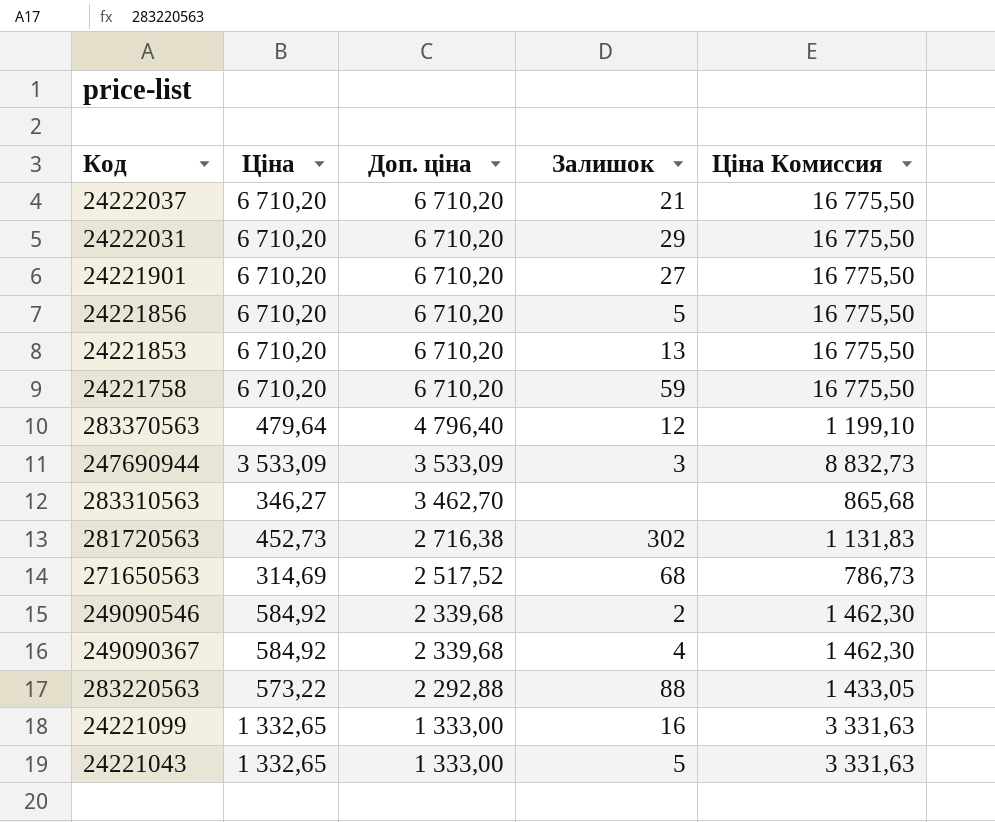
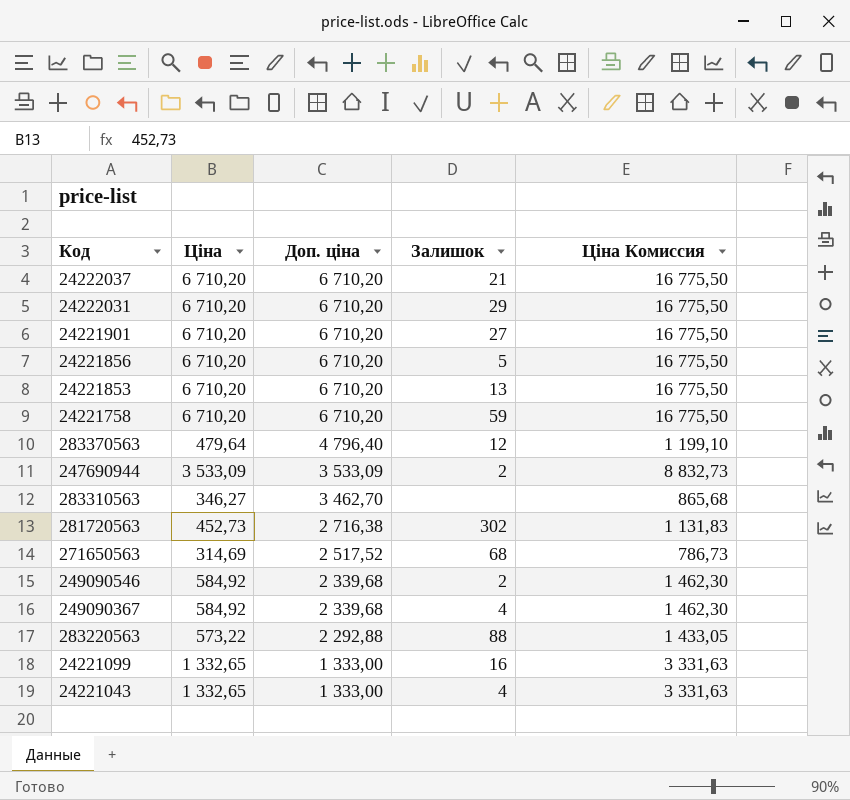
247690944 | Залишок: 3 -> 2
24221043 | Залишок: 5 -> 4

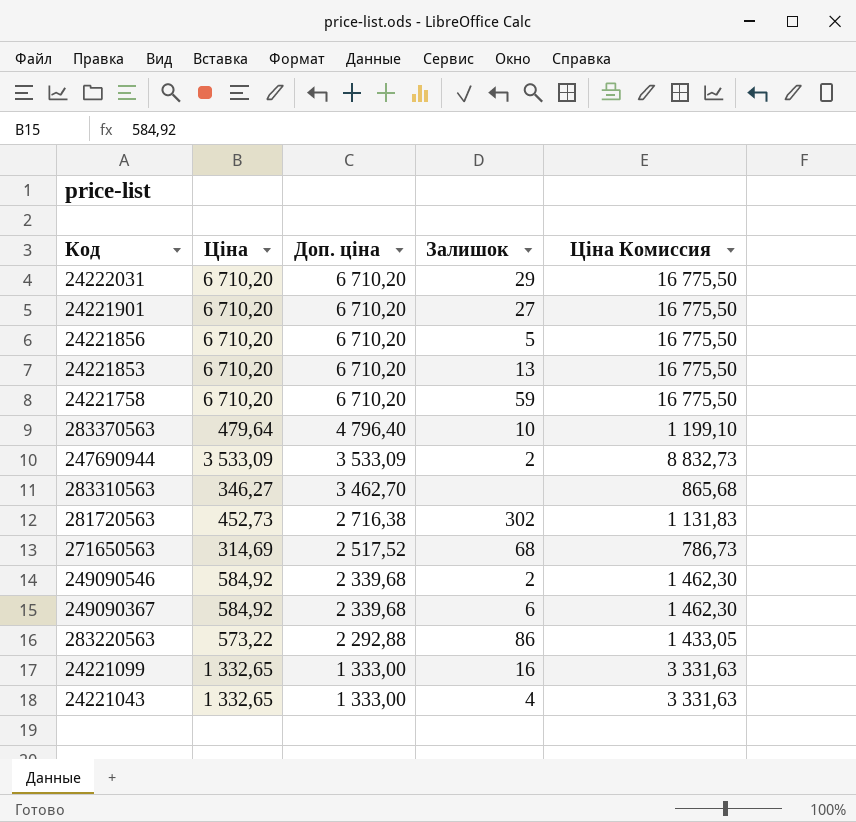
row 24222037: 6 710,20 | 6 710,20 | 21 | 16 775,50 -> none
283370563 | Залишок: 12 -> 10
249090367 | Залишок: 4 -> 6
283220563 | Залишок: 88 -> 86

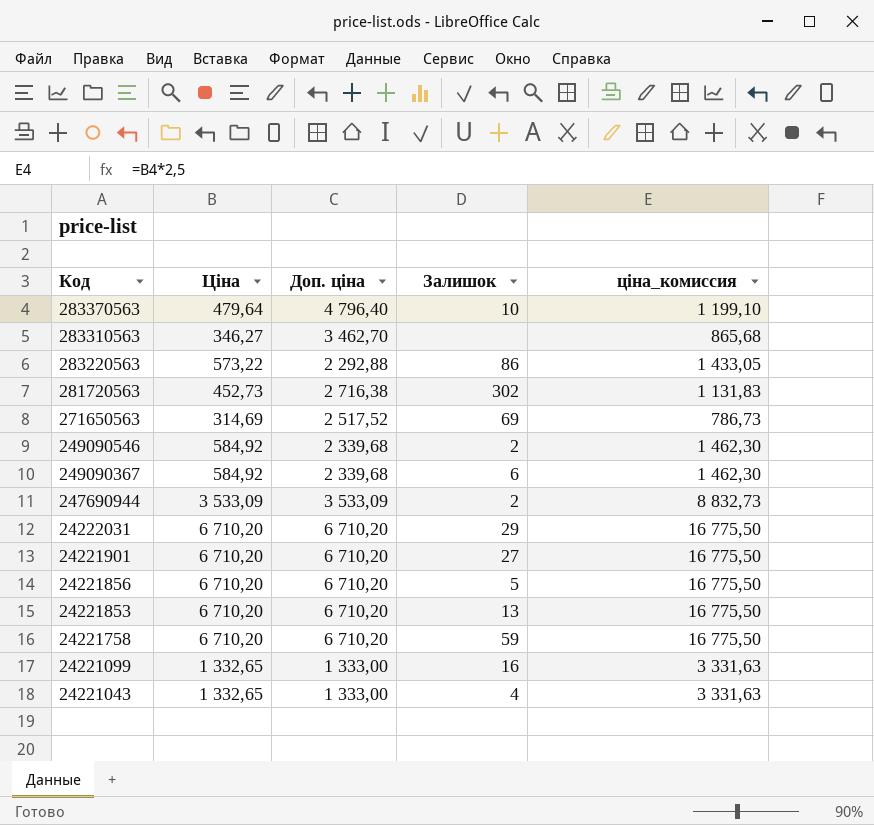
row order: Доп. ціна descending -> Код descending
column name: Ціна Комиссия -> ціна_комиссия
271650563 | Залишок: 68 -> 69

